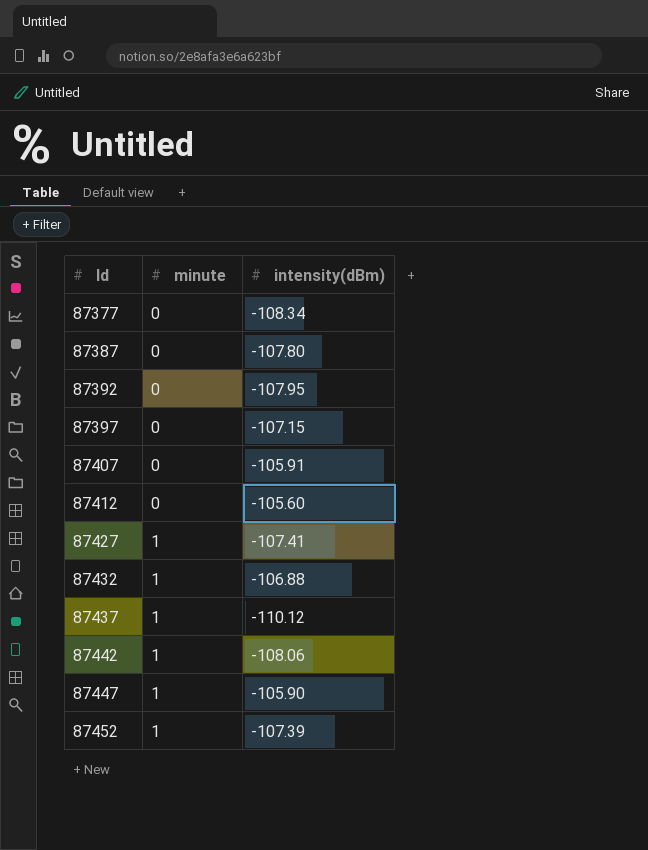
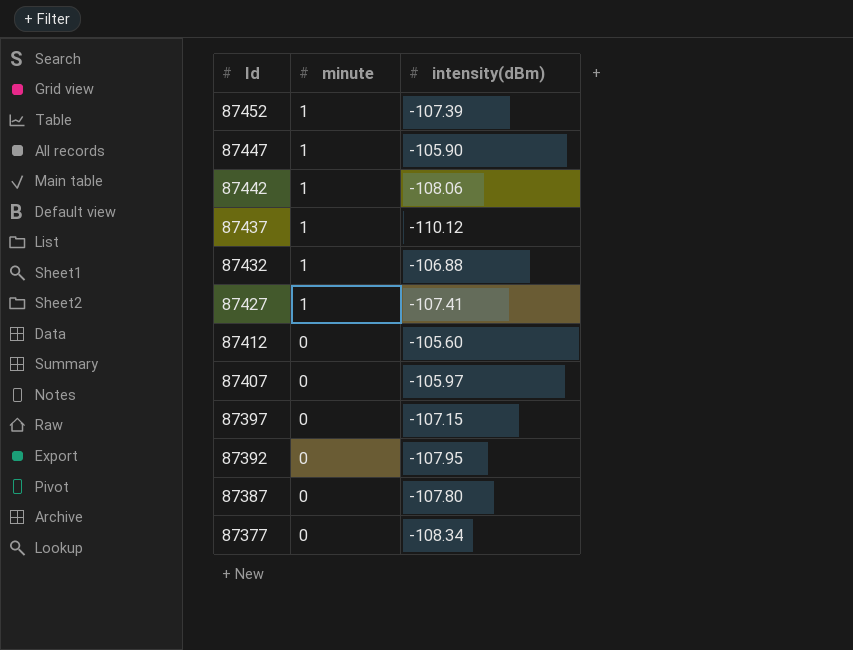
row order: Id ascending -> Id descending
87407 | intensity(dBm): -105.91 -> -105.97

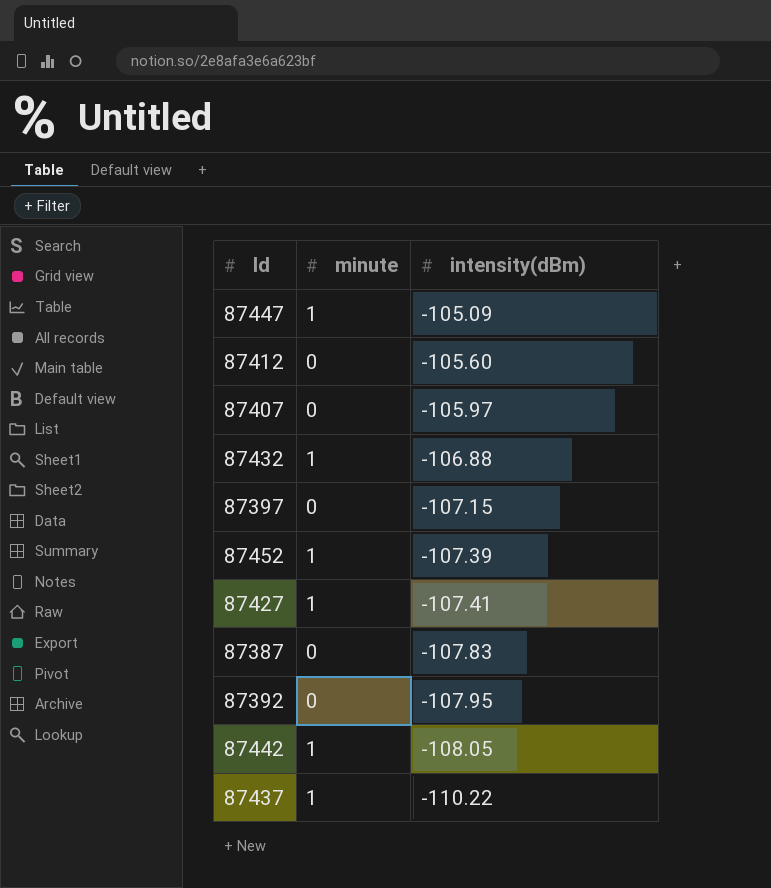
row order: Id descending -> intensity(dBm) descending
row 87377: 0 | -108.34 -> none
87447 | intensity(dBm): -105.90 -> -105.09
87387 | intensity(dBm): -107.80 -> -107.83
87442 | intensity(dBm): -108.06 -> -108.05
87437 | intensity(dBm): -110.12 -> -110.22

